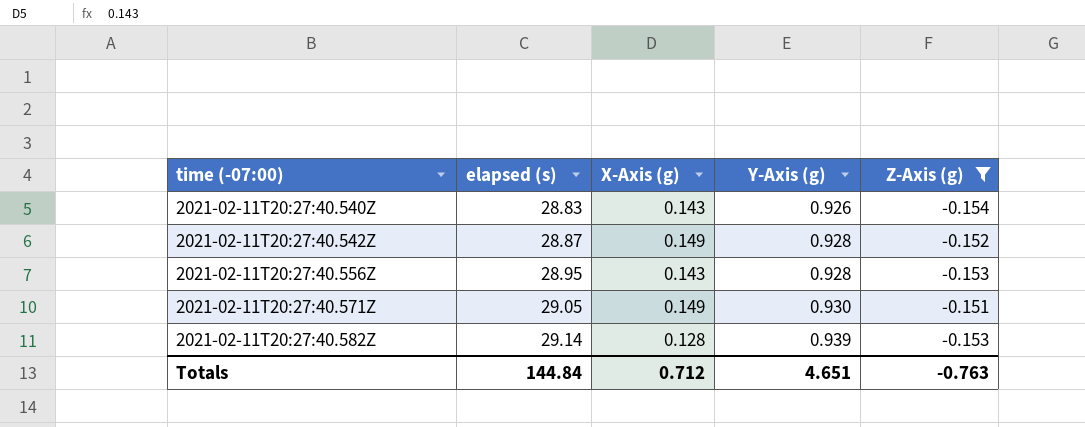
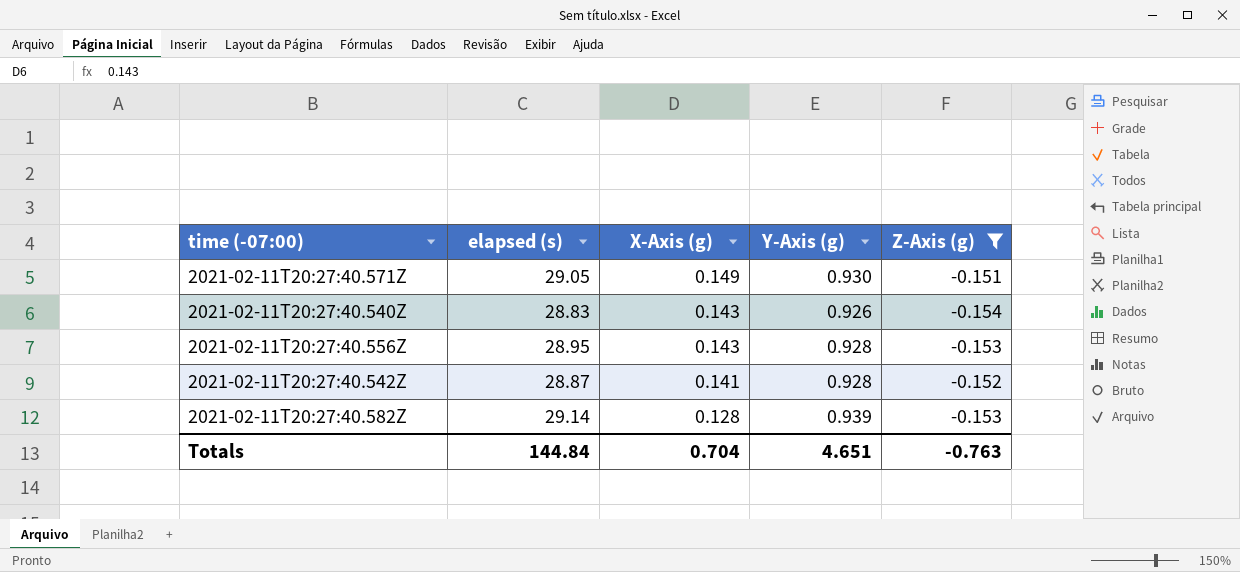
row order: time (-07:00) ascending -> X-Axis (g) descending
2021-02-11T20:27:40.542Z | X-Axis (g): 0.149 -> 0.141
Totals | X-Axis (g): 0.712 -> 0.704

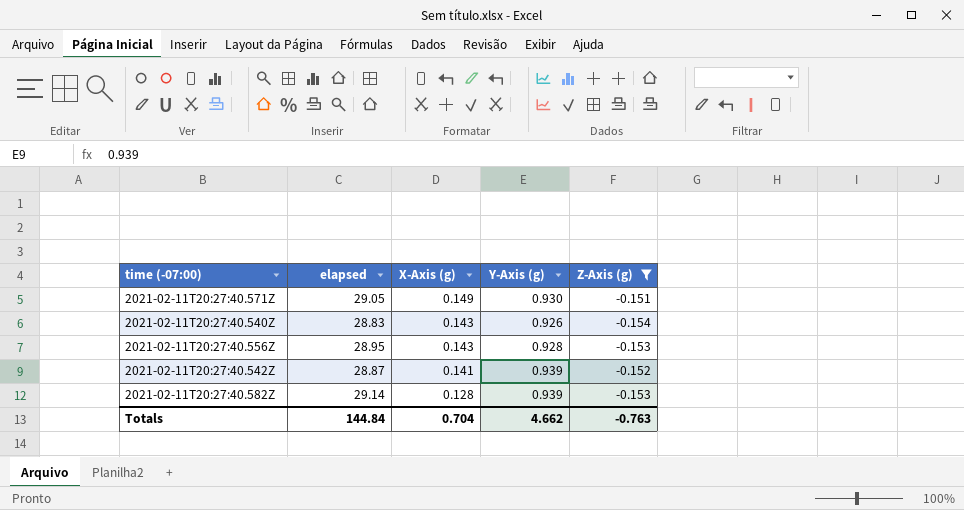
column name: elapsed (s) -> elapsed
2021-02-11T20:27:40.542Z | Y-Axis (g): 0.928 -> 0.939
Totals | Y-Axis (g): 4.651 -> 4.662

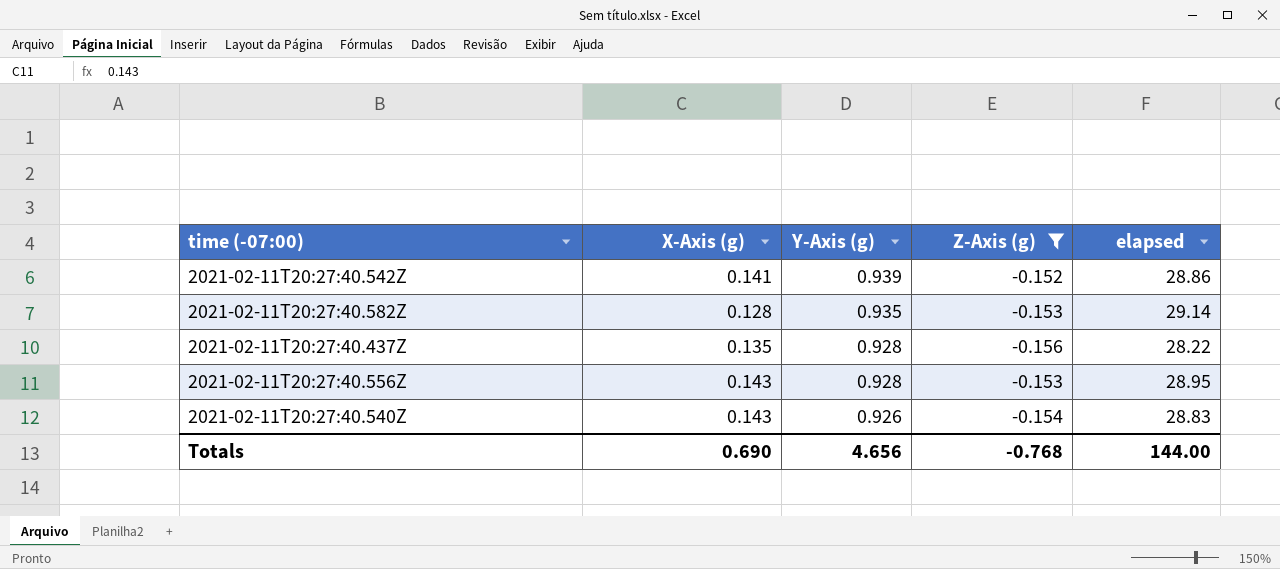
row order: X-Axis (g) descending -> Y-Axis (g) descending
column elapsed | position: 2 -> 5
row 2021-02-11T20:27:40.571Z: 29.05 | 0.149 | 0.930 | -0.151 -> none
2021-02-11T20:27:40.542Z | elapsed: 28.87 -> 28.86
2021-02-11T20:27:40.582Z | Y-Axis (g): 0.939 -> 0.935
row 2021-02-11T20:27:40.437Z: none -> 0.135 | 0.928 | -0.156 | 28.22
Totals | X-Axis (g): 0.704 -> 0.690
Totals | Y-Axis (g): 4.662 -> 4.656
Totals | Z-Axis (g): -0.763 -> -0.768
Totals | elapsed: 144.84 -> 144.00

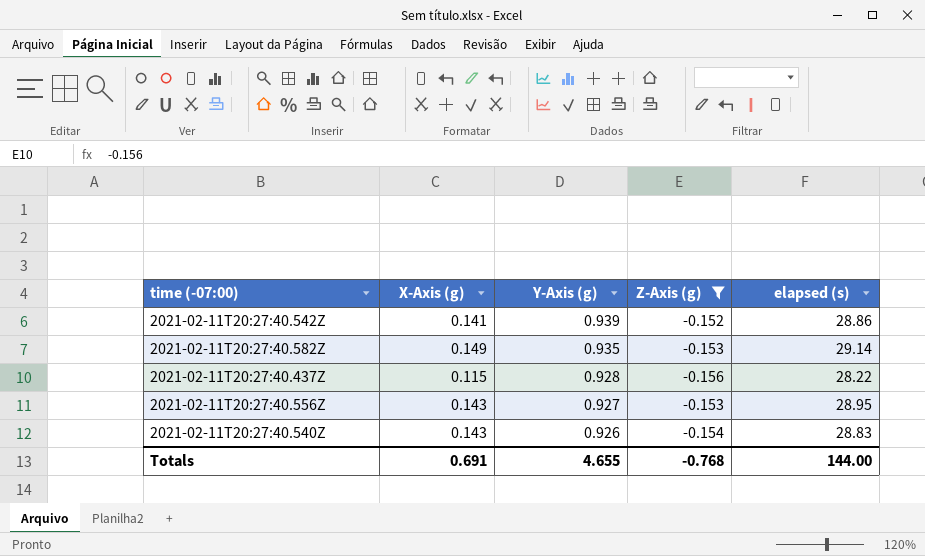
column name: elapsed -> elapsed (s)
2021-02-11T20:27:40.582Z | X-Axis (g): 0.128 -> 0.149
2021-02-11T20:27:40.437Z | X-Axis (g): 0.135 -> 0.115
2021-02-11T20:27:40.556Z | Y-Axis (g): 0.928 -> 0.927
Totals | X-Axis (g): 0.690 -> 0.691
Totals | Y-Axis (g): 4.656 -> 4.655

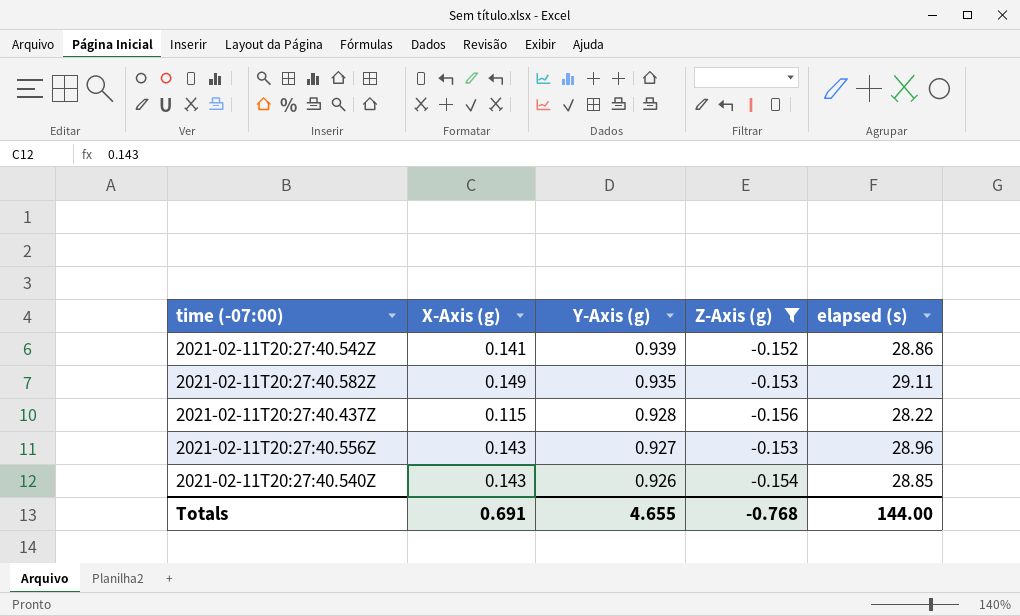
2021-02-11T20:27:40.582Z | elapsed (s): 29.14 -> 29.11
2021-02-11T20:27:40.556Z | elapsed (s): 28.95 -> 28.96
2021-02-11T20:27:40.540Z | elapsed (s): 28.83 -> 28.85

